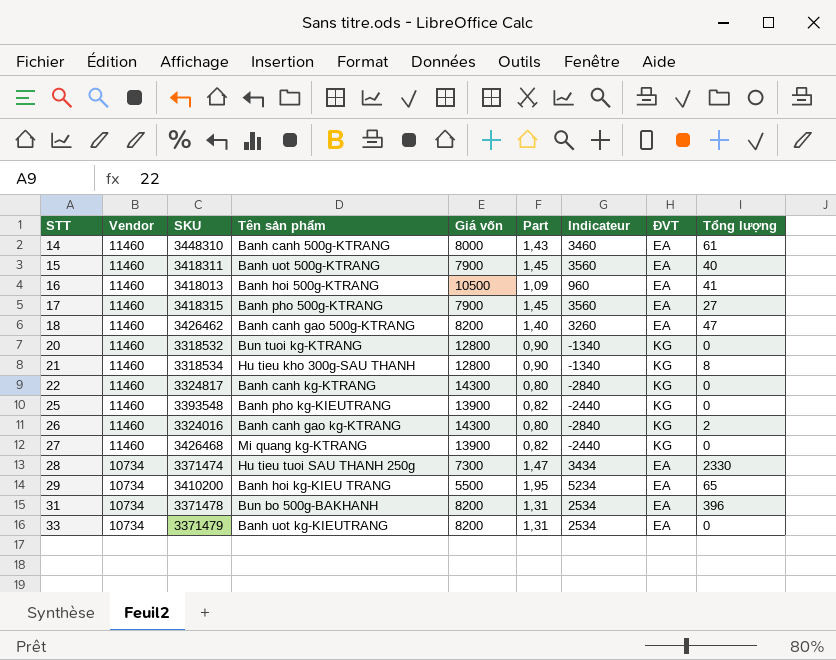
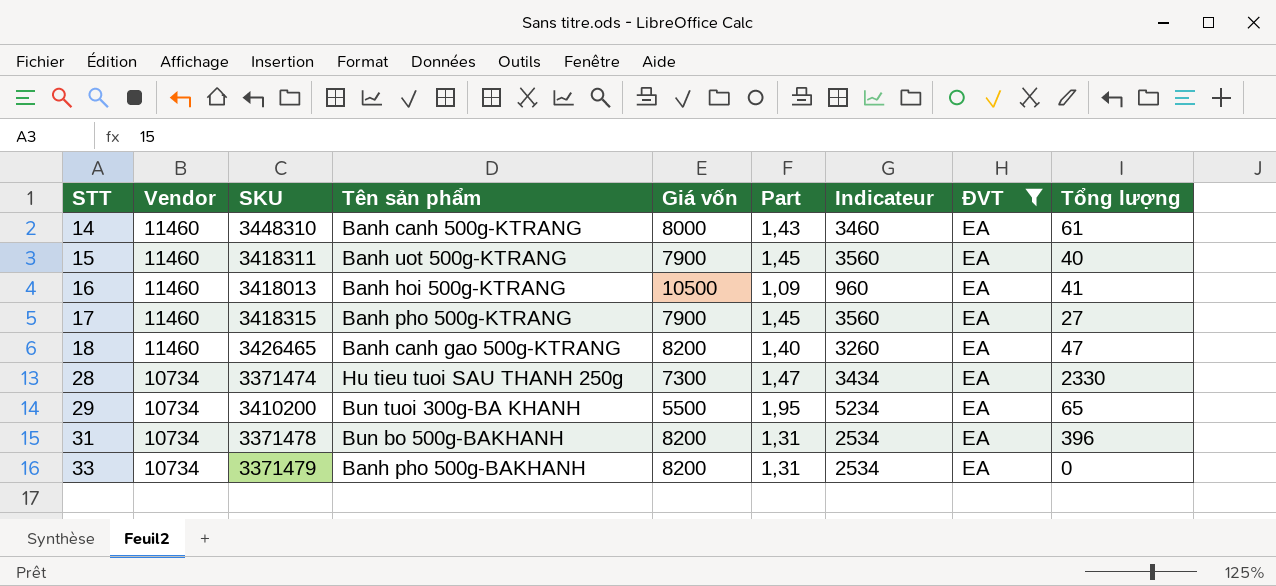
filter: none -> ĐVT = EA
18 | SKU: 3426462 -> 3426465
29 | Tên sản phẩm: Banh hoi kg-KIEU TRANG -> Bun tuoi 300g-BA KHANH
33 | Tên sản phẩm: Banh uot kg-KIEUTRANG -> Banh pho 500g-BAKHANH

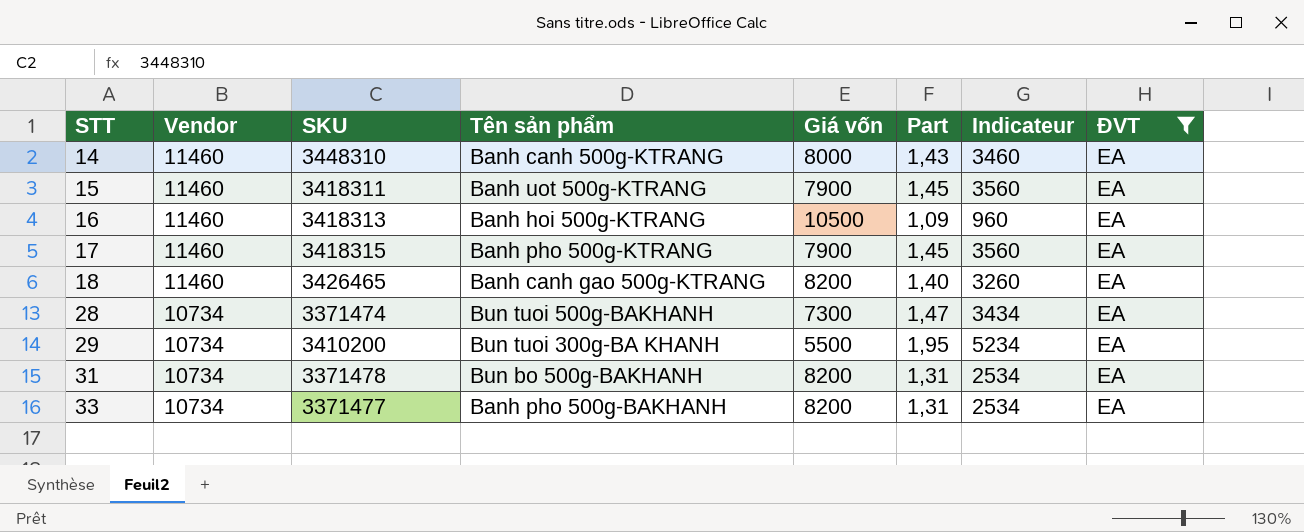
column Tổng lượng | position: 9 -> none
16 | SKU: 3418013 -> 3418313
28 | Tên sản phẩm: Hu tieu tuoi SAU THANH 250g -> Bun tuoi 500g-BAKHANH
33 | SKU: 3371479 -> 3371477

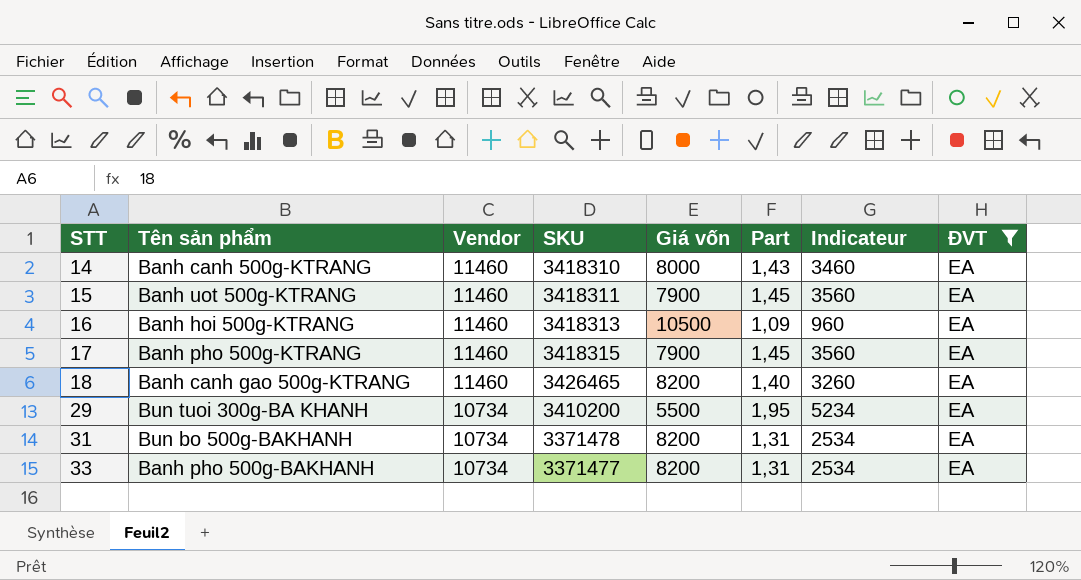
column Tên sản phẩm | position: 4 -> 2
row 28: 10734 | 3371474 | Bun tuoi 500g-BAKHANH | 7300 | 1,47 | 3434 | EA -> none
14 | SKU: 3448310 -> 3418310

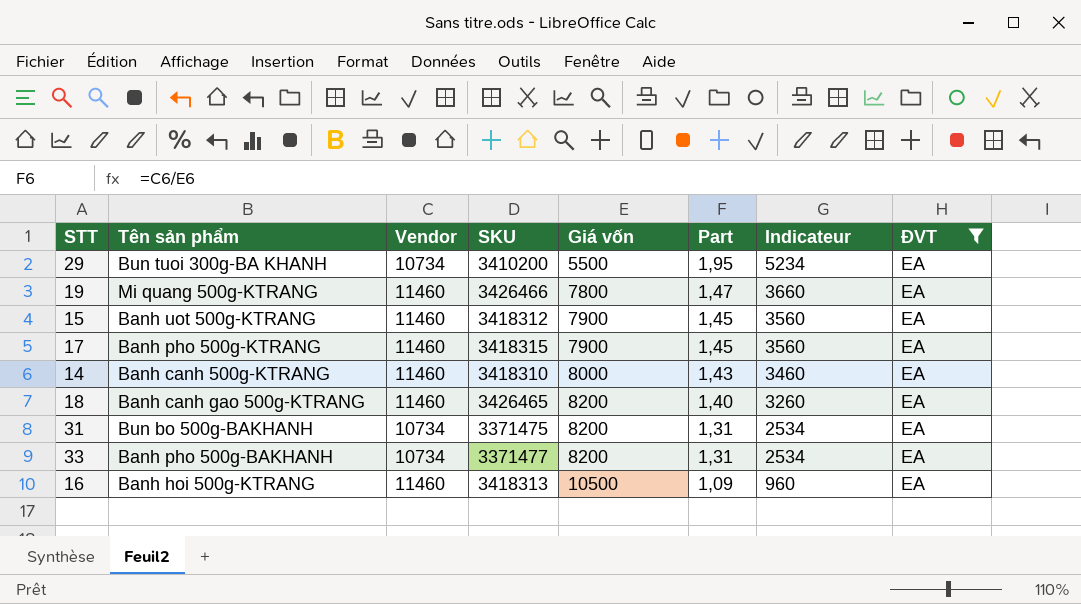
row order: STT ascending -> Giá vốn ascending
row 19: none -> Mi quang 500g-KTRANG | 11460 | 3426466 | 7800 | 1,47 | 3660 | EA
15 | SKU: 3418311 -> 3418312
31 | SKU: 3371478 -> 3371475

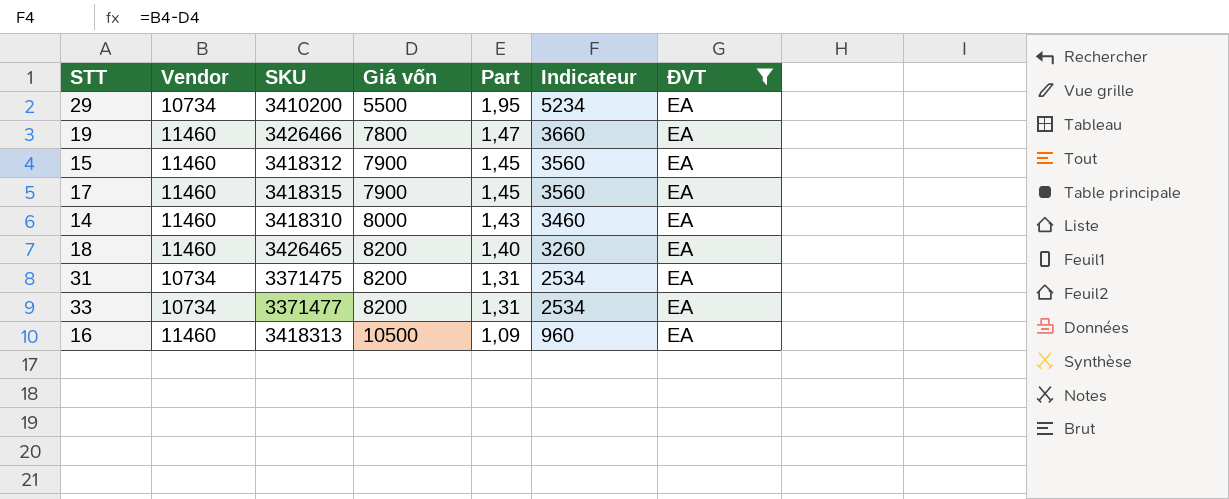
column Tên sản phẩm | position: 2 -> none

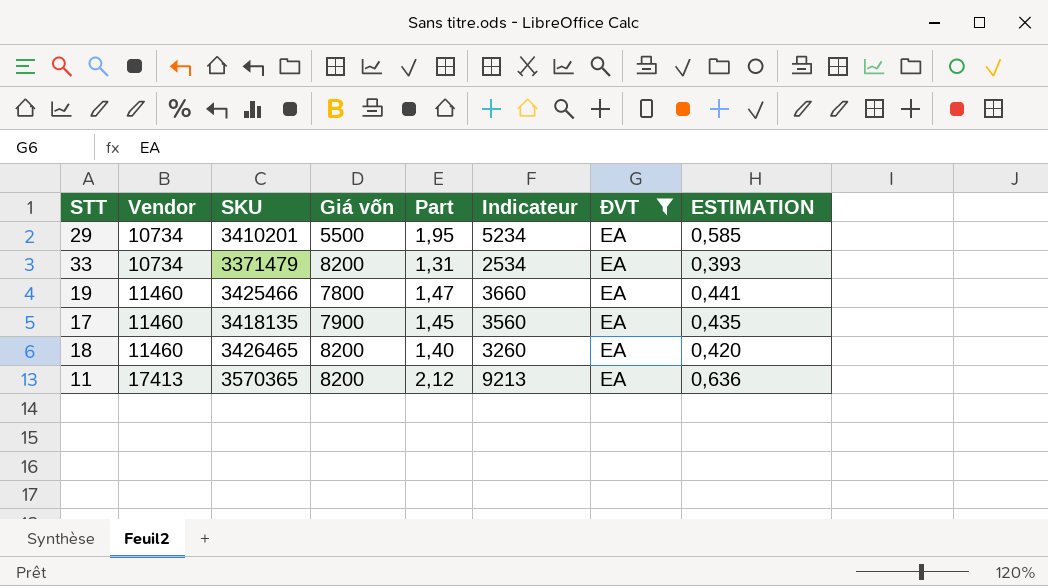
row order: Giá vốn ascending -> Vendor ascending
column ESTIMATION | formula: none -> [Part] * 0,3
row 15: 11460 | 3418312 | 7900 | 1,45 | 3560 | EA -> none
row 14: 11460 | 3418310 | 8000 | 1,43 | 3460 | EA -> none
row 31: 10734 | 3371475 | 8200 | 1,31 | 2534 | EA -> none
row 16: 11460 | 3418313 | 10500 | 1,09 | 960 | EA -> none
29 | SKU: 3410200 -> 3410201
33 | SKU: 3371477 -> 3371479
19 | SKU: 3426466 -> 3425466
17 | SKU: 3418315 -> 3418135
row 11: none -> 17413 | 3570365 | 8200 | 2,12 | 9213 | EA | 0,636

